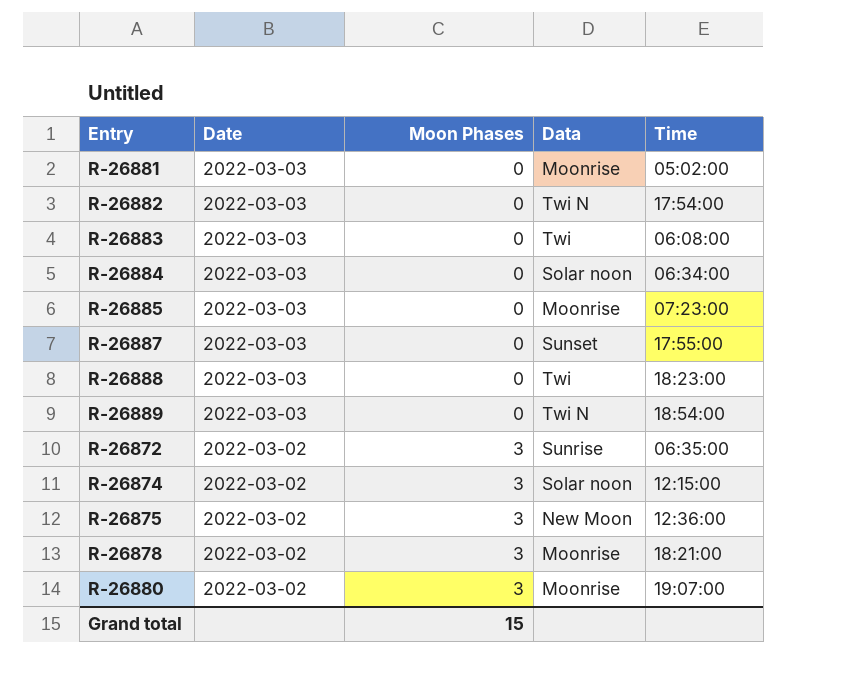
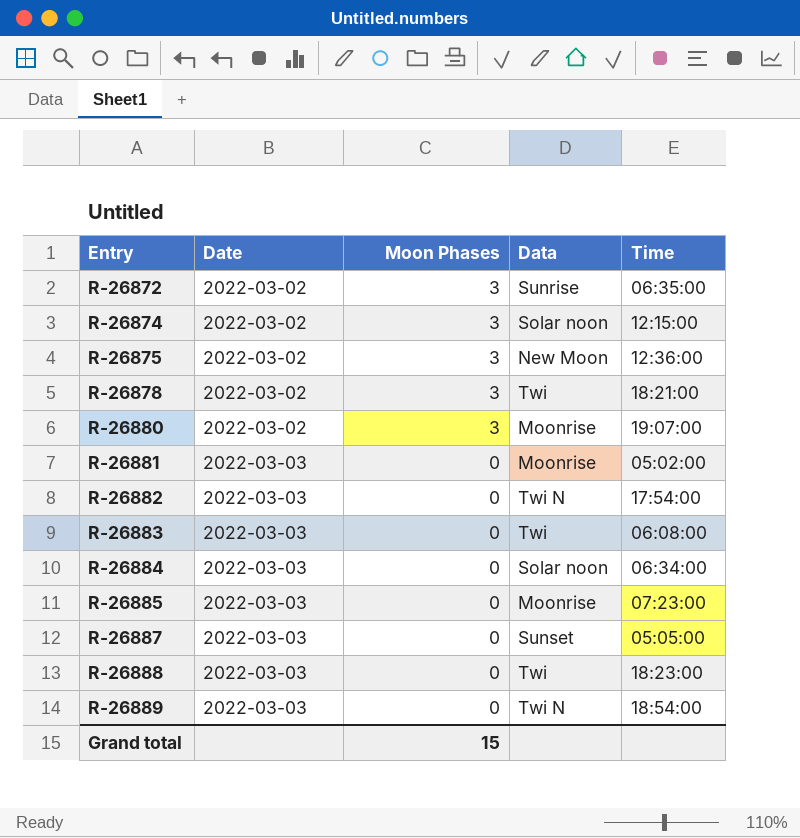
row order: Date descending -> Entry ascending
R-26878 | Data: Moonrise -> Twi
R-26887 | Time: 17:55:00 -> 05:05:00

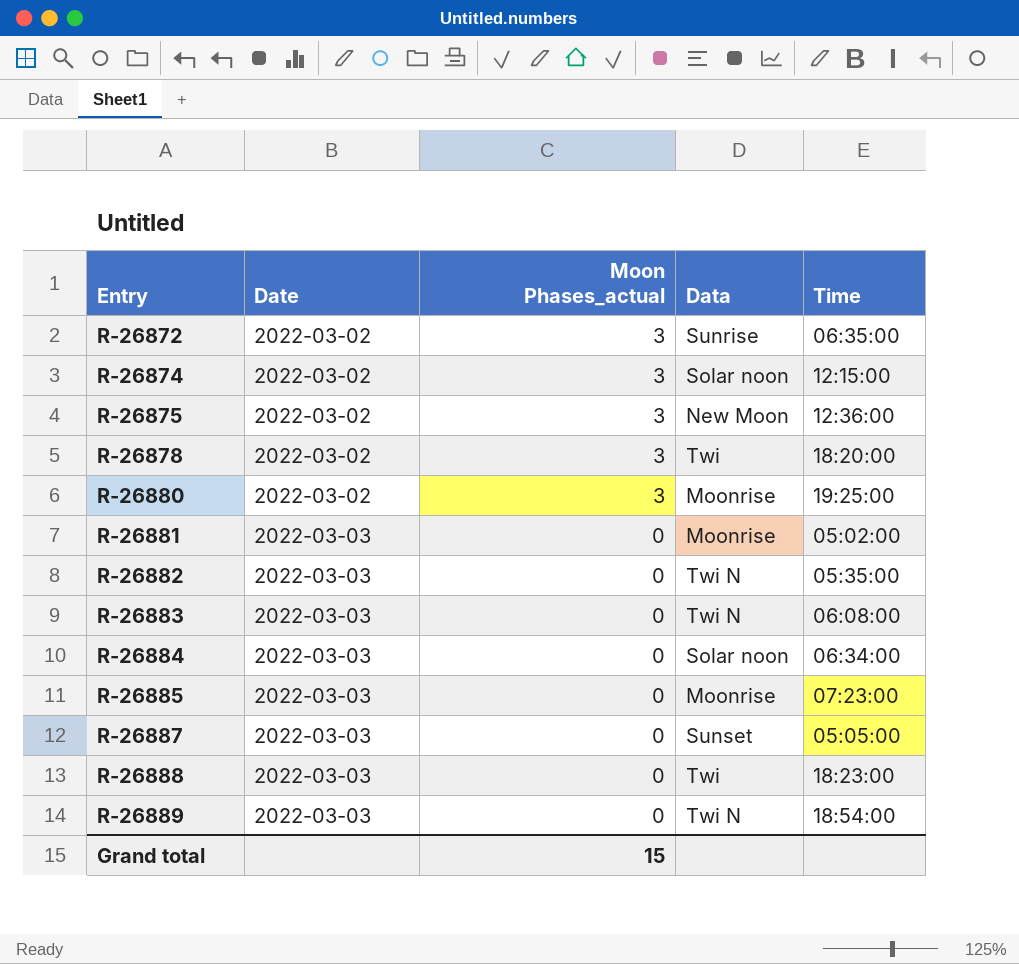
column name: Moon Phases -> Moon Phases_actual
R-26878 | Time: 18:21:00 -> 18:20:00
R-26880 | Time: 19:07:00 -> 19:25:00
R-26882 | Time: 17:54:00 -> 05:35:00
R-26883 | Data: Twi -> Twi N

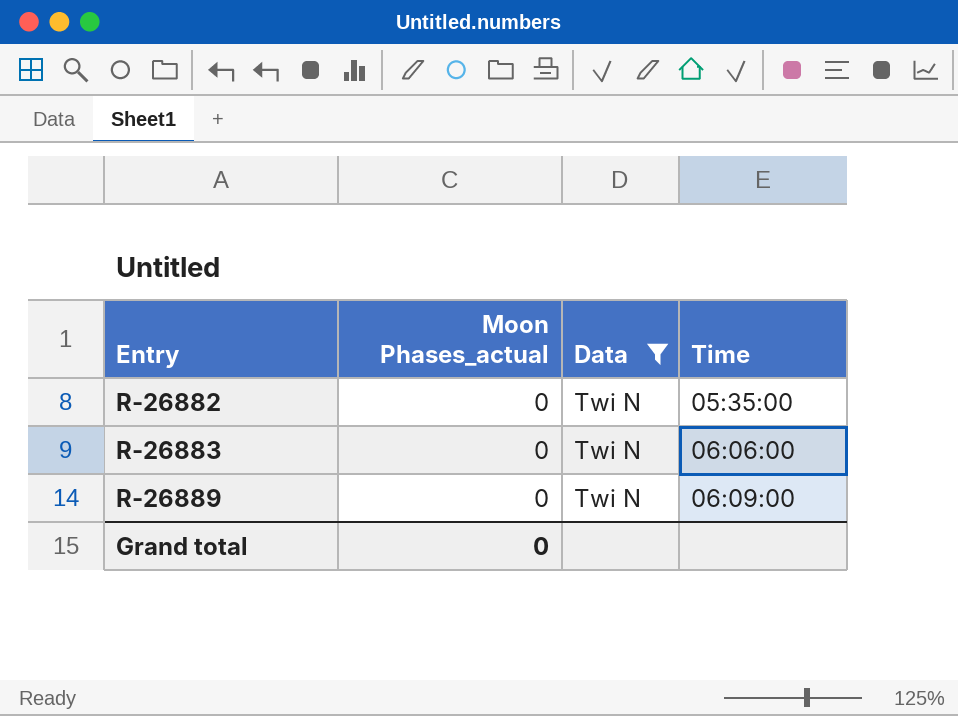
filter: none -> Data = Twi N
column Date | position: 2 -> none
R-26883 | Time: 06:08:00 -> 06:06:00
R-26889 | Time: 18:54:00 -> 06:09:00
Grand total | Moon Phases_actual: 15 -> 0

